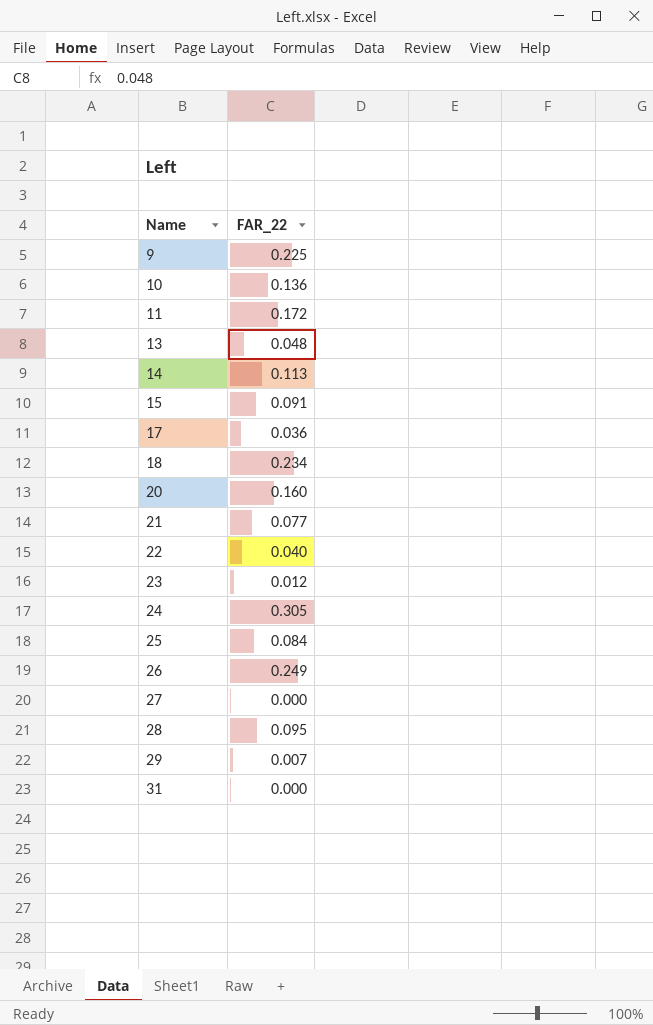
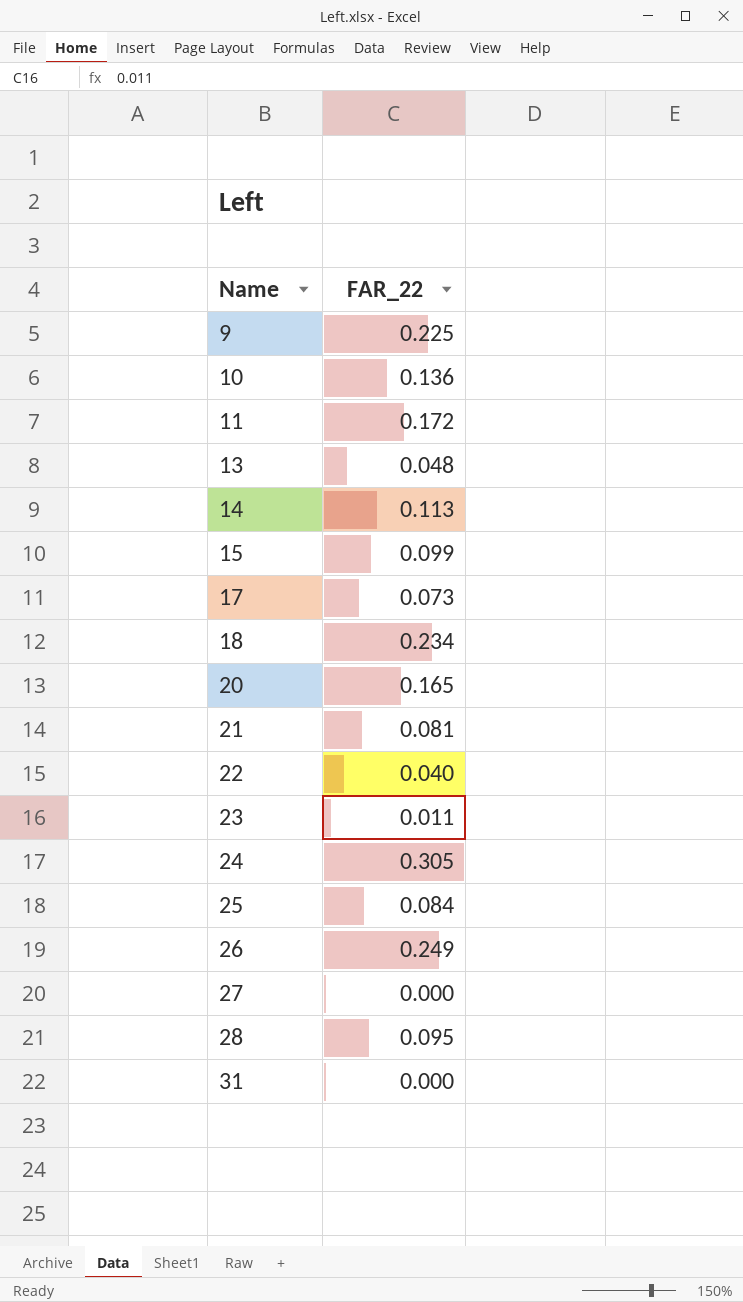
row 29: 0.007 -> none
15 | FAR_22: 0.091 -> 0.099
17 | FAR_22: 0.036 -> 0.073
20 | FAR_22: 0.160 -> 0.165
21 | FAR_22: 0.077 -> 0.081
23 | FAR_22: 0.012 -> 0.011

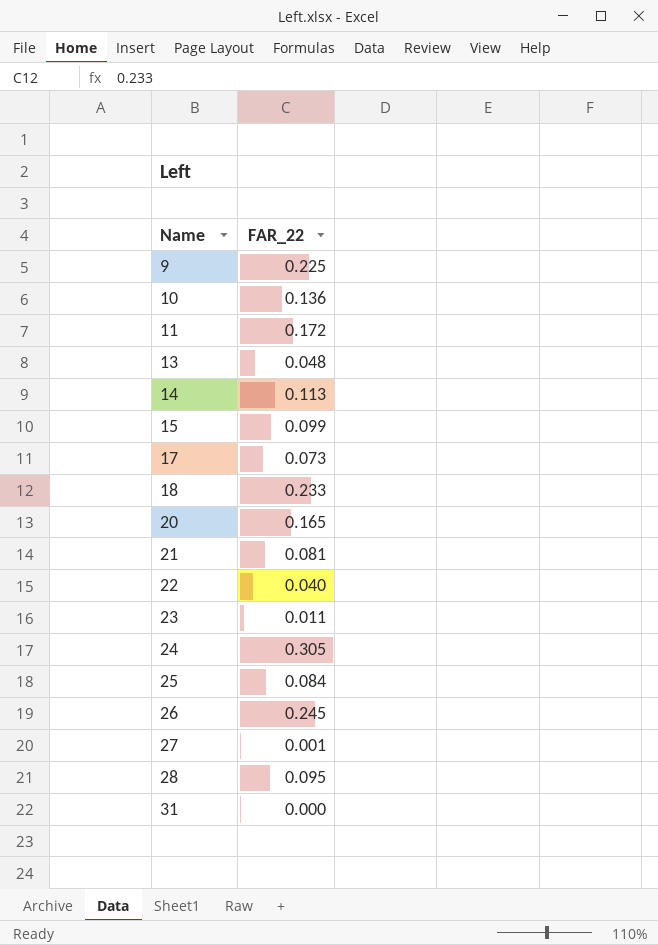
18 | FAR_22: 0.234 -> 0.233
26 | FAR_22: 0.249 -> 0.245
27 | FAR_22: 0.000 -> 0.001

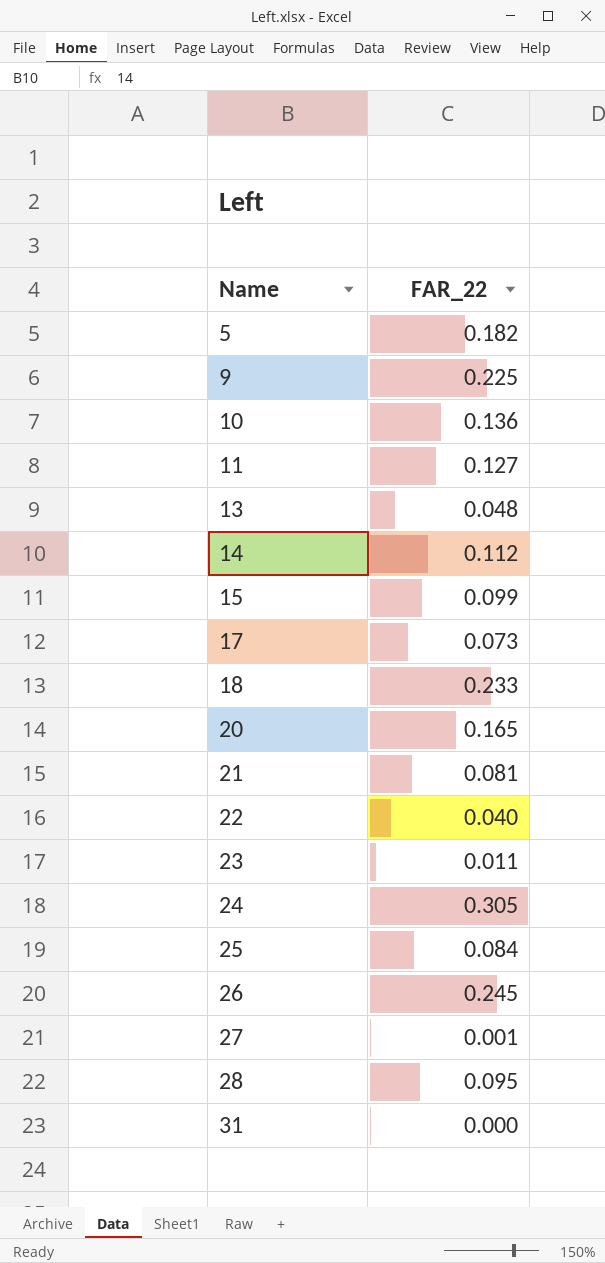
row 5: none -> 0.182
11 | FAR_22: 0.172 -> 0.127
14 | FAR_22: 0.113 -> 0.112

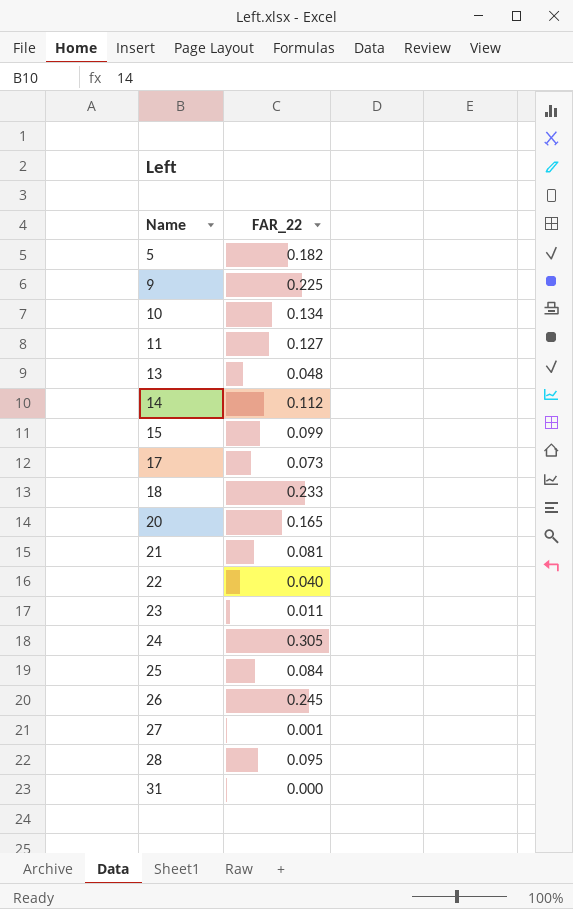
10 | FAR_22: 0.136 -> 0.134

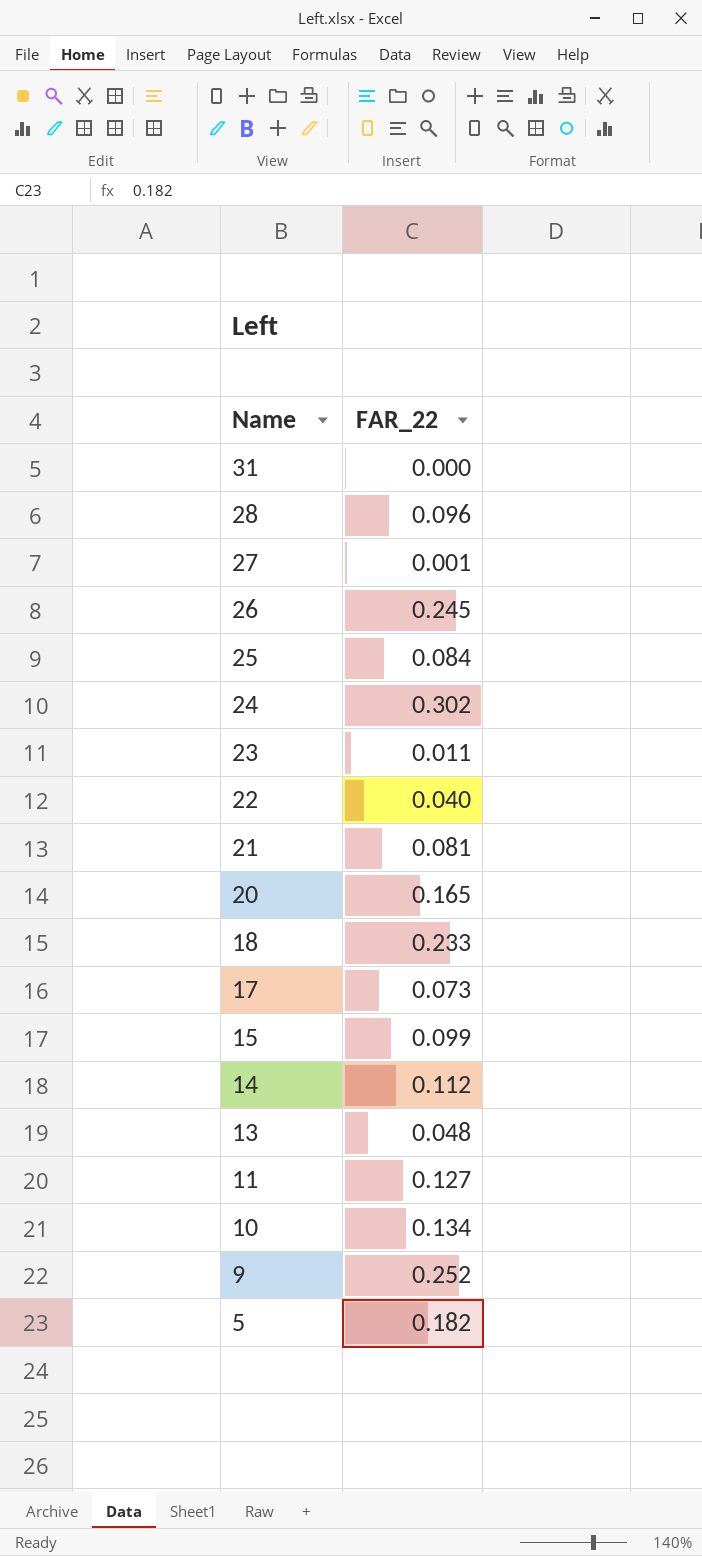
row order: Name ascending -> Name descending
28 | FAR_22: 0.095 -> 0.096
24 | FAR_22: 0.305 -> 0.302
9 | FAR_22: 0.225 -> 0.252

